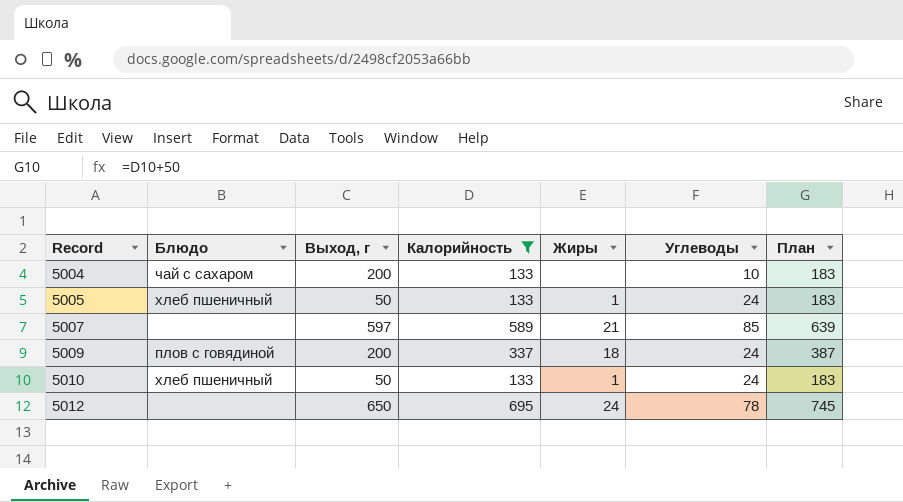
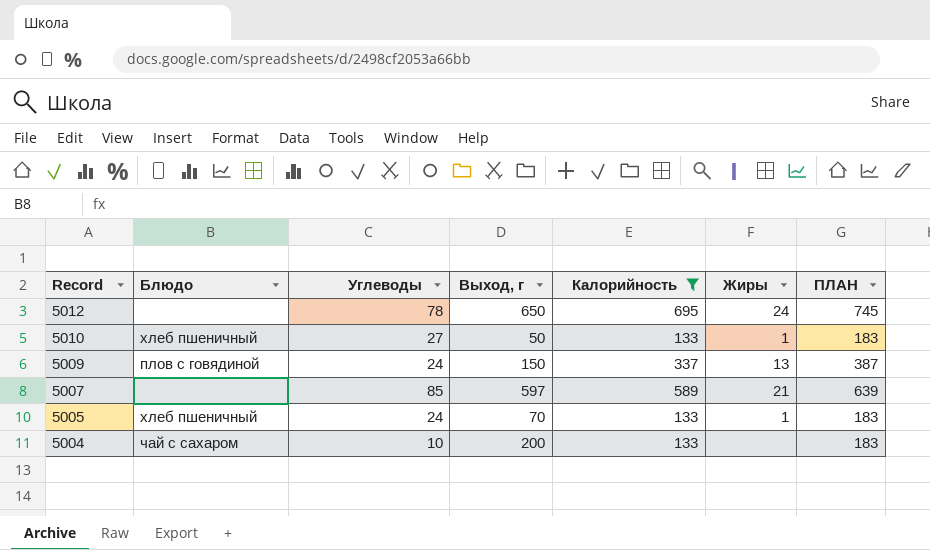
row order: Record ascending -> Record descending
column Углеводы | position: 6 -> 3
column name: План -> ПЛАН
5010 | Углеводы: 24 -> 27
5009 | Выход, г: 200 -> 150
5009 | Жиры: 18 -> 13
5005 | Выход, г: 50 -> 70

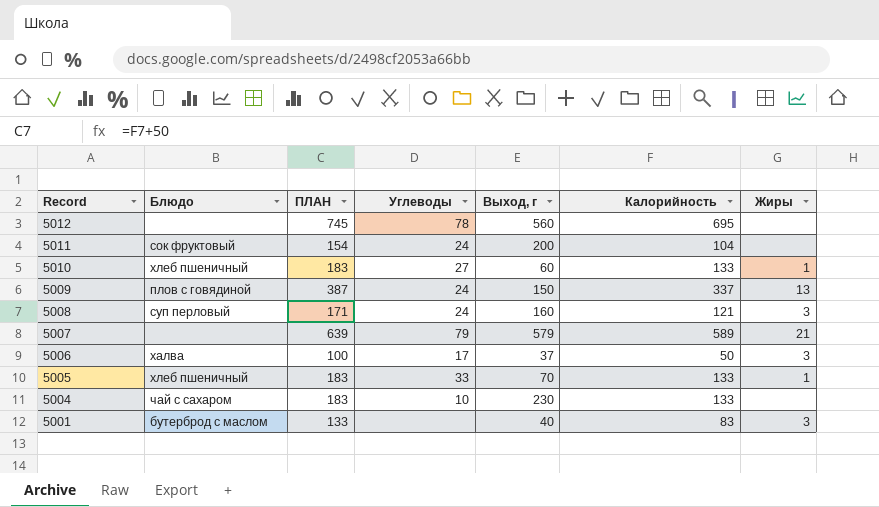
filter: Калорийность >= 133 -> none
column ПЛАН | position: 7 -> 3
5012 | Выход, г: 650 -> 560
5012 | Жиры: 24 -> none
5010 | Выход, г: 50 -> 60
5007 | Углеводы: 85 -> 79
5007 | Выход, г: 597 -> 579
5005 | Углеводы: 24 -> 33
5004 | Выход, г: 200 -> 230

